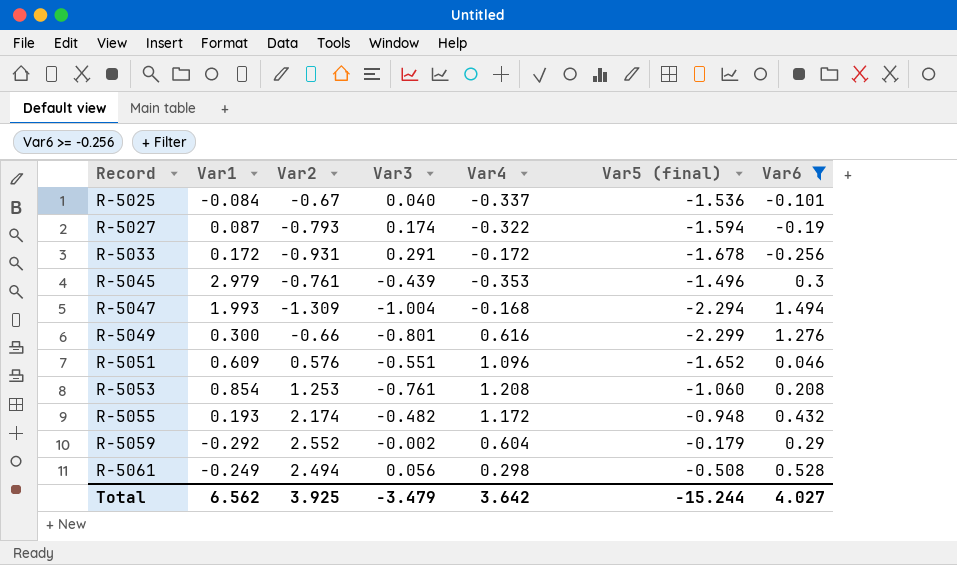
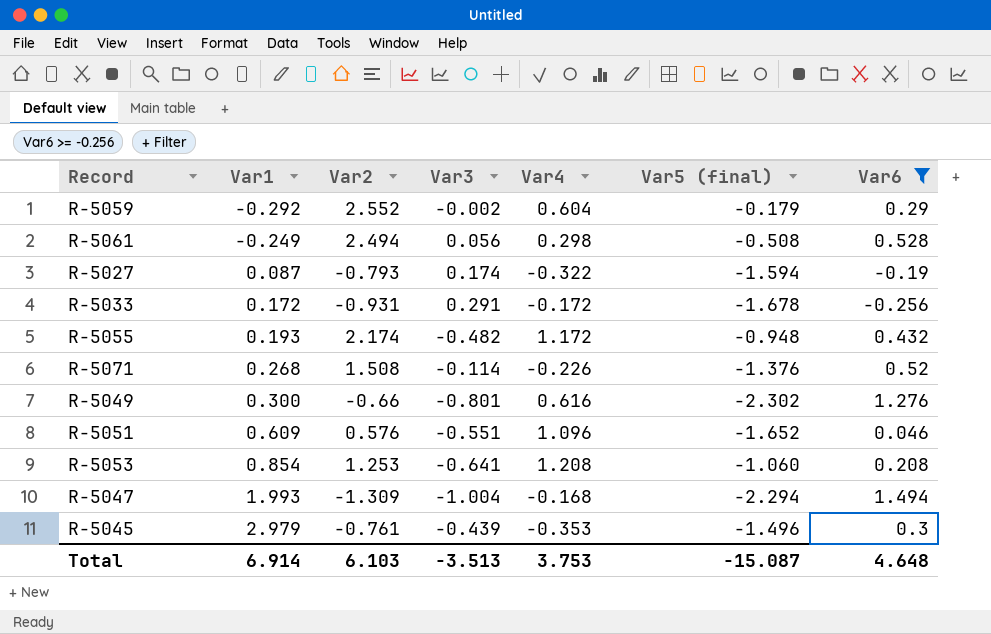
row order: Record ascending -> Var1 ascending
row R-5025: -0.084 | -0.67 | 0.040 | -0.337 | -1.536 | -0.101 -> none
row R-5071: none -> 0.268 | 1.508 | -0.114 | -0.226 | -1.376 | 0.52
R-5049 | Var5 (final): -2.299 -> -2.302
R-5053 | Var3: -0.761 -> -0.641
Total | Var1: 6.562 -> 6.914
Total | Var2: 3.925 -> 6.103
Total | Var3: -3.479 -> -3.513
Total | Var4: 3.642 -> 3.753
Total | Var5 (final): -15.244 -> -15.087
Total | Var6: 4.027 -> 4.648

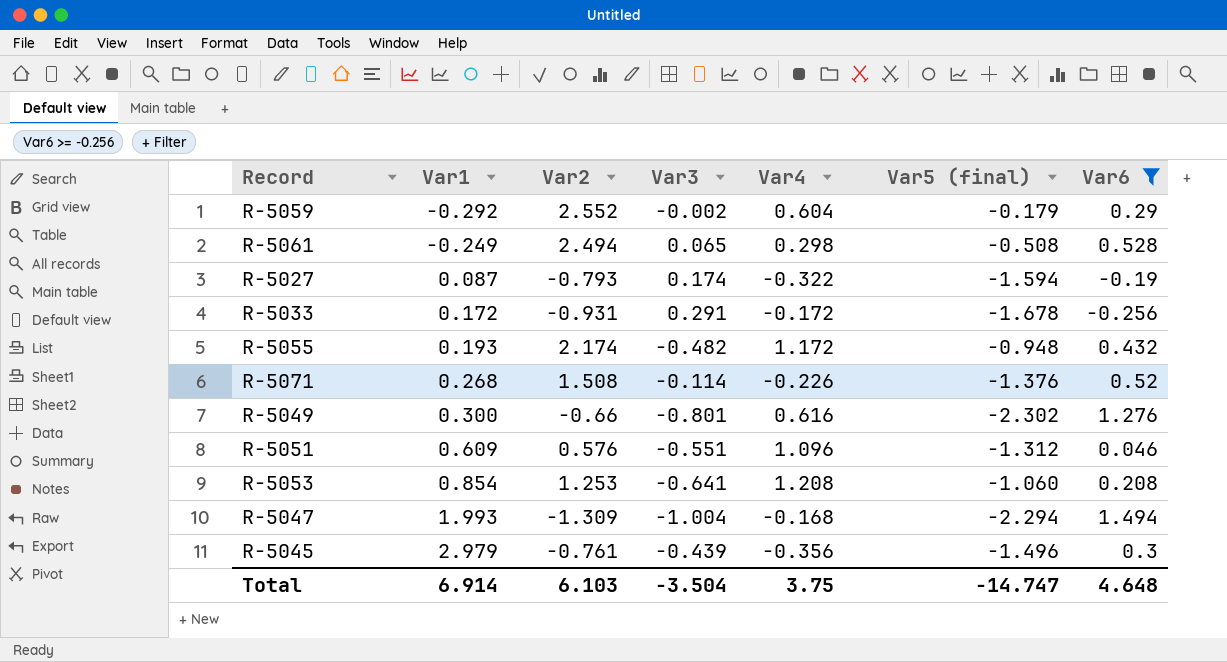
R-5061 | Var3: 0.056 -> 0.065
R-5051 | Var5 (final): -1.652 -> -1.312
R-5045 | Var4: -0.353 -> -0.356
Total | Var3: -3.513 -> -3.504
Total | Var4: 3.753 -> 3.75
Total | Var5 (final): -15.087 -> -14.747

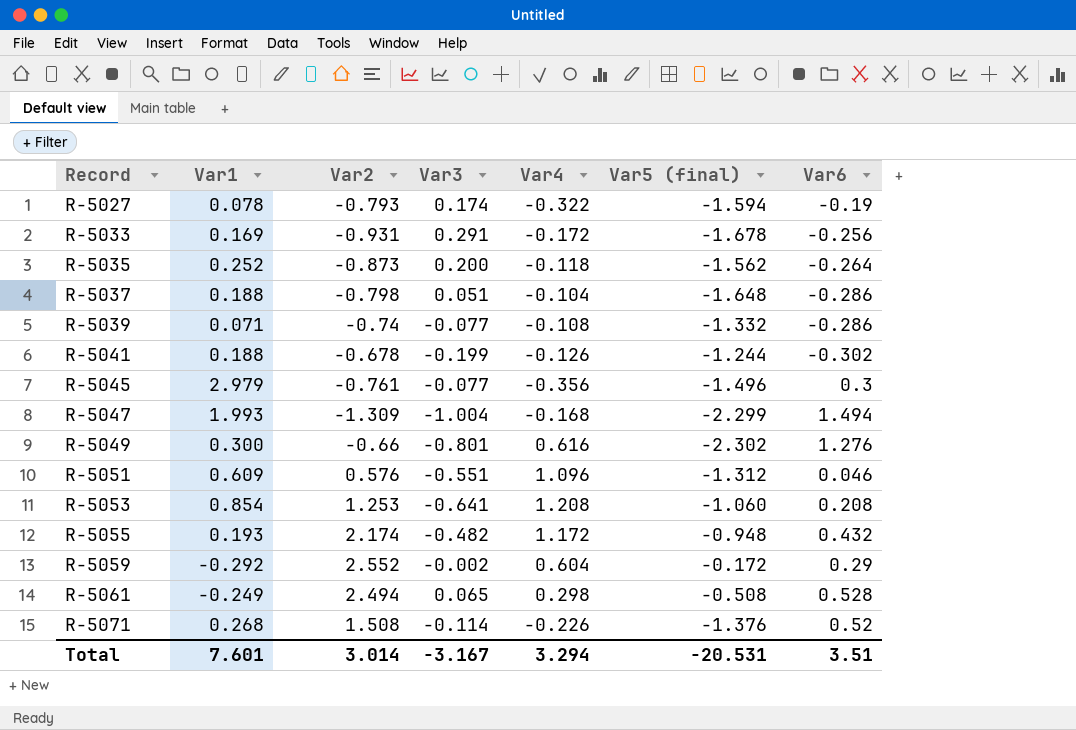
filter: Var6 >= -0.256 -> none
row order: Var1 ascending -> Record ascending
R-5027 | Var1: 0.087 -> 0.078
R-5033 | Var1: 0.172 -> 0.169
R-5045 | Var3: -0.439 -> -0.077
R-5047 | Var5 (final): -2.294 -> -2.299
R-5059 | Var5 (final): -0.179 -> -0.172
Total | Var1: 6.914 -> 7.601
Total | Var2: 6.103 -> 3.014
Total | Var3: -3.504 -> -3.167
Total | Var4: 3.75 -> 3.294
Total | Var5 (final): -14.747 -> -20.531
Total | Var6: 4.648 -> 3.51

